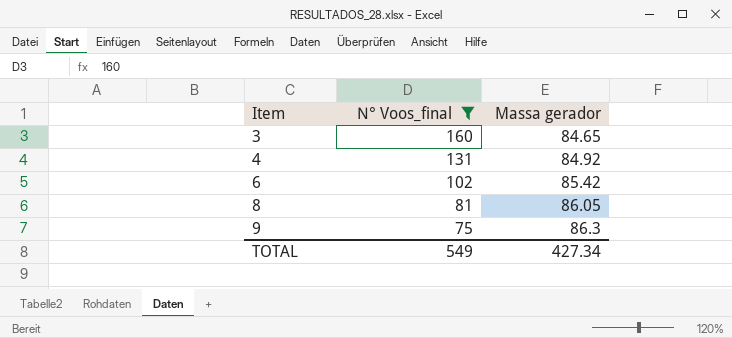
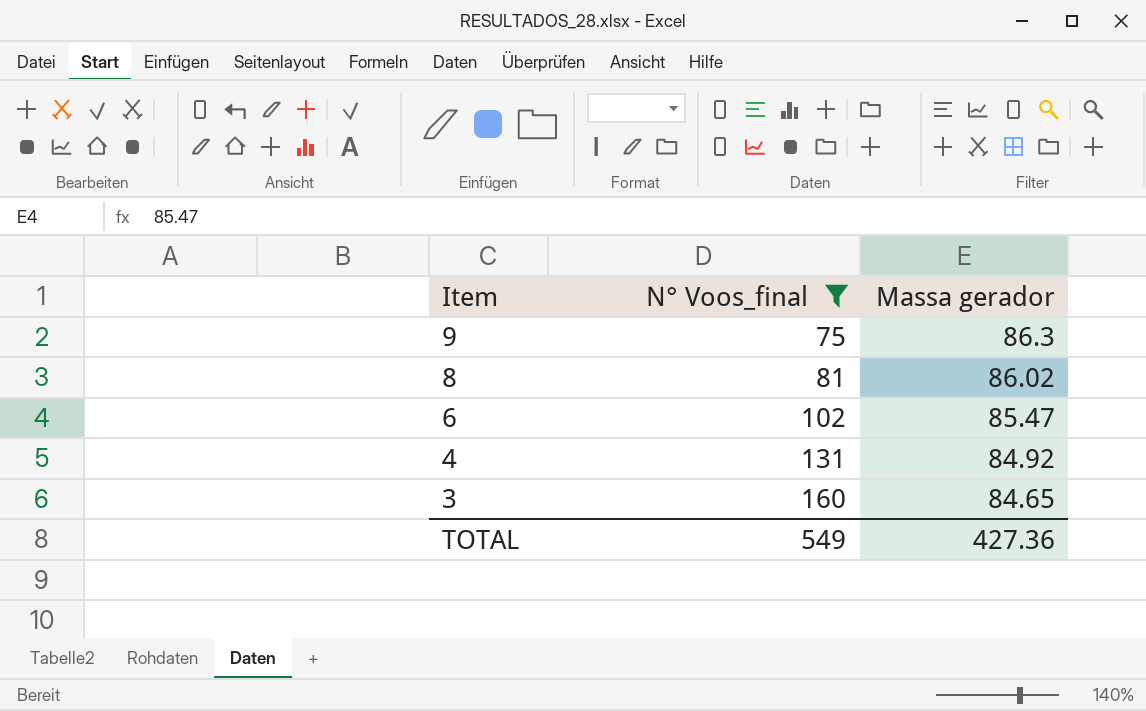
row order: Item ascending -> Item descending
8 | Massa gerador: 86.05 -> 86.02
6 | Massa gerador: 85.42 -> 85.47
TOTAL | Massa gerador: 427.34 -> 427.36

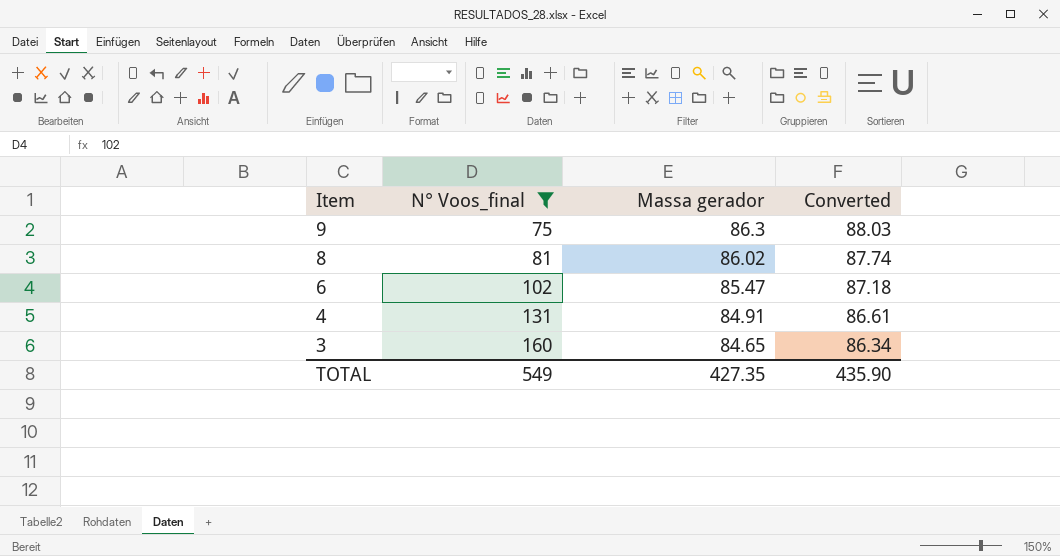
column Converted | formula: none -> [Massa gerador] * 1.02
4 | Massa gerador: 84.92 -> 84.91
TOTAL | Massa gerador: 427.36 -> 427.35

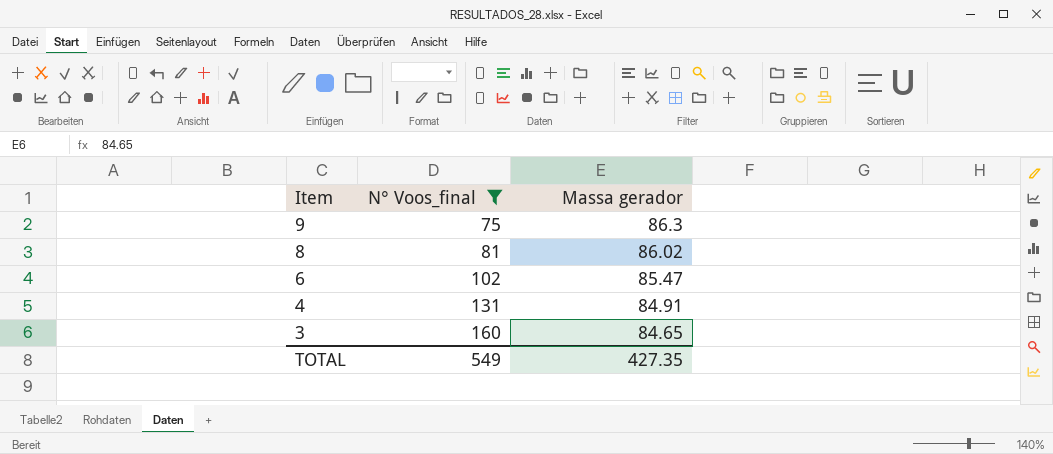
column Converted | formula: [Massa gerador] * 1.02 -> none

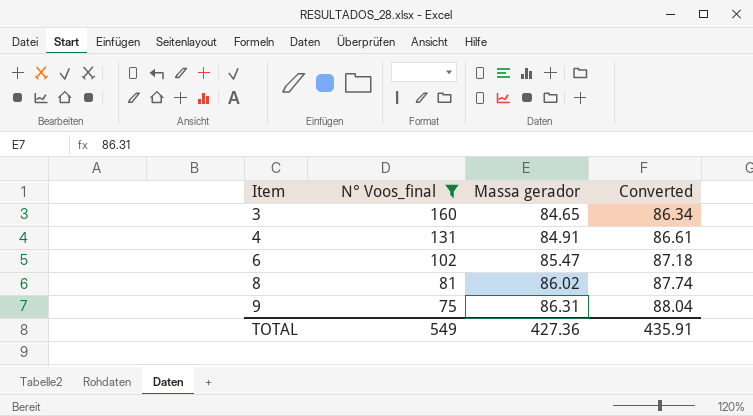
row order: Item descending -> Item ascending
column Converted | formula: none -> [Massa gerador] * 1.02
9 | Massa gerador: 86.3 -> 86.31
TOTAL | Massa gerador: 427.35 -> 427.36

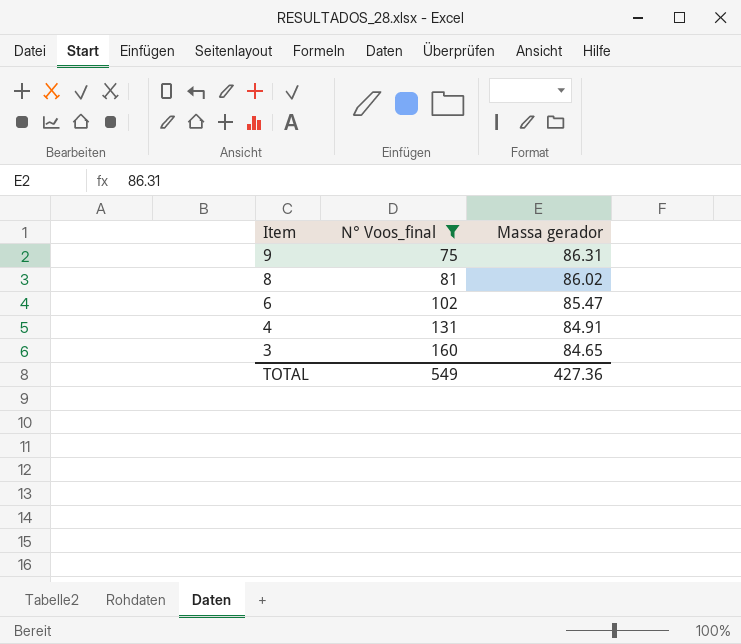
row order: Item ascending -> Item descending
column Converted | formula: [Massa gerador] * 1.02 -> none

